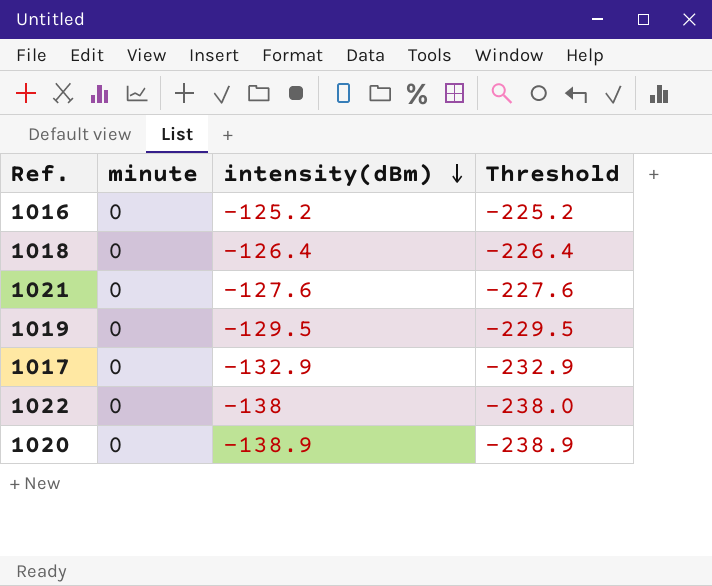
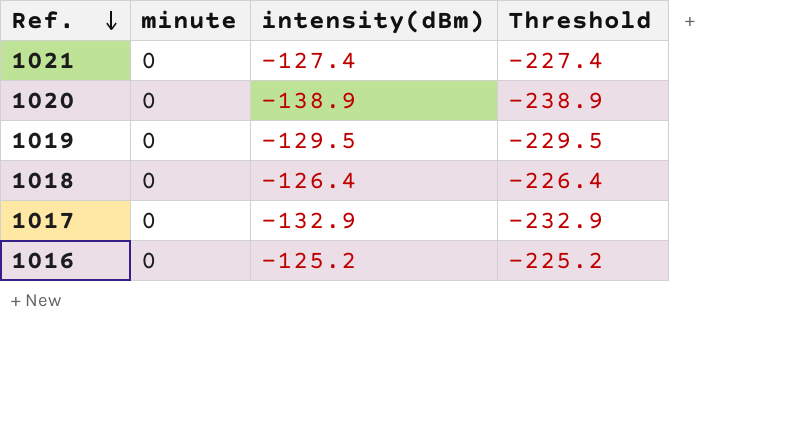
row order: intensity(dBm) descending -> Ref. descending
row 1022: 0 | -138 | -238.0 -> none
1021 | intensity(dBm): -127.6 -> -127.4
1021 | Threshold: -227.6 -> -227.4

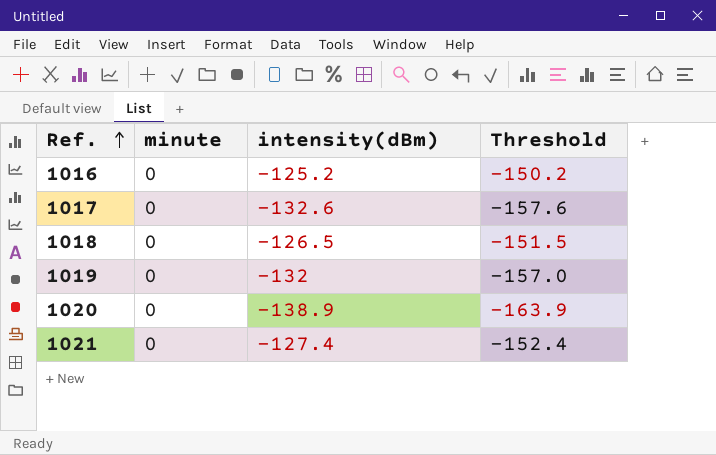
row order: Ref. descending -> Ref. ascending
column Threshold | formula: [intensity(dBm)] - 100 -> [intensity(dBm)] - 25
1017 | intensity(dBm): -132.9 -> -132.6
1018 | intensity(dBm): -126.4 -> -126.5
1019 | intensity(dBm): -129.5 -> -132

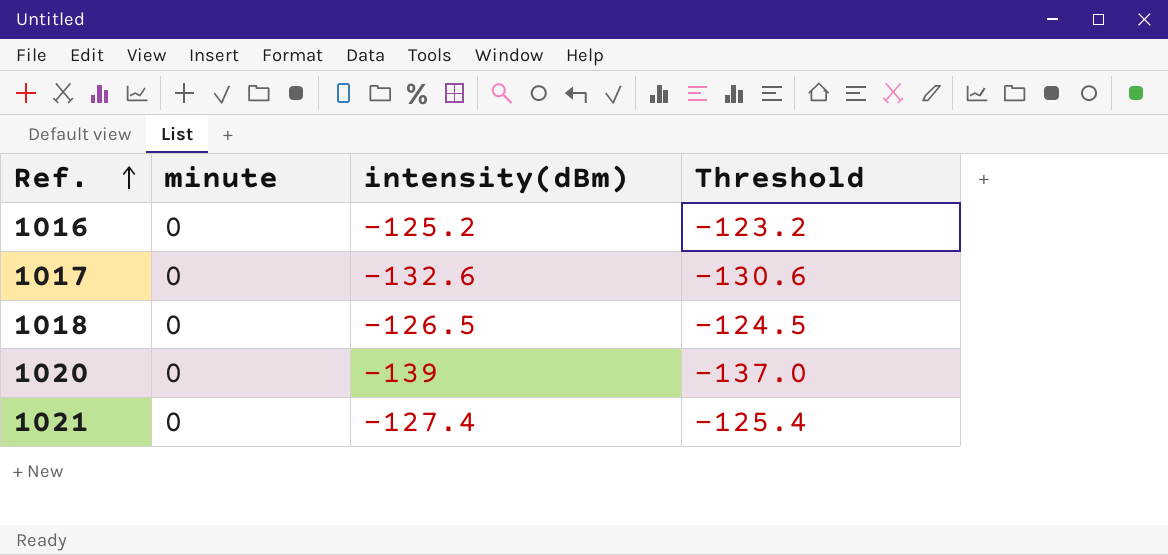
column Threshold | formula: [intensity(dBm)] - 25 -> [intensity(dBm)] + 2
row 1019: 0 | -132 | -157.0 -> none
1020 | intensity(dBm): -138.9 -> -139

